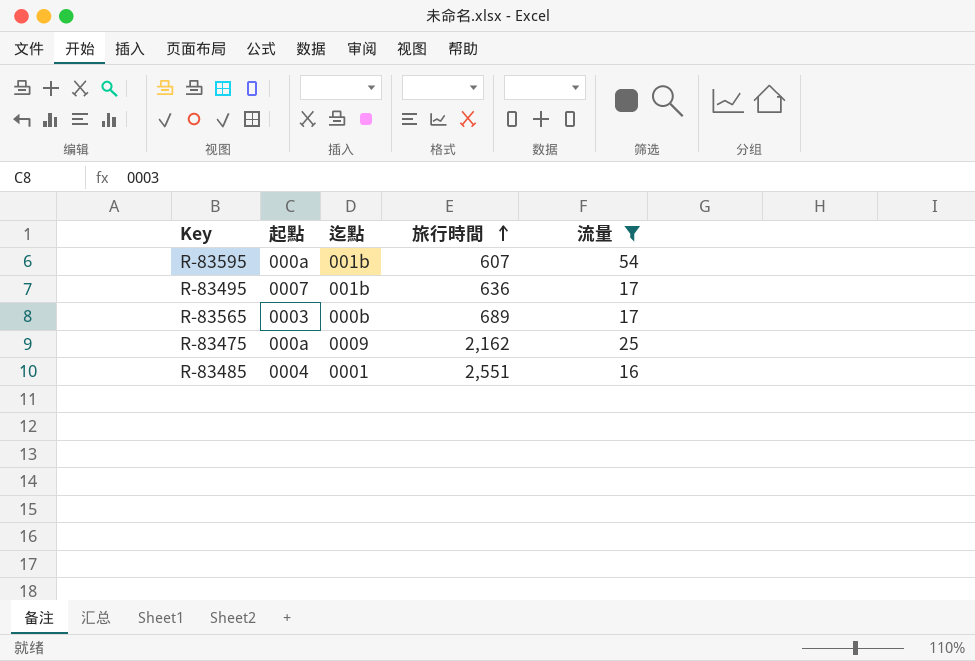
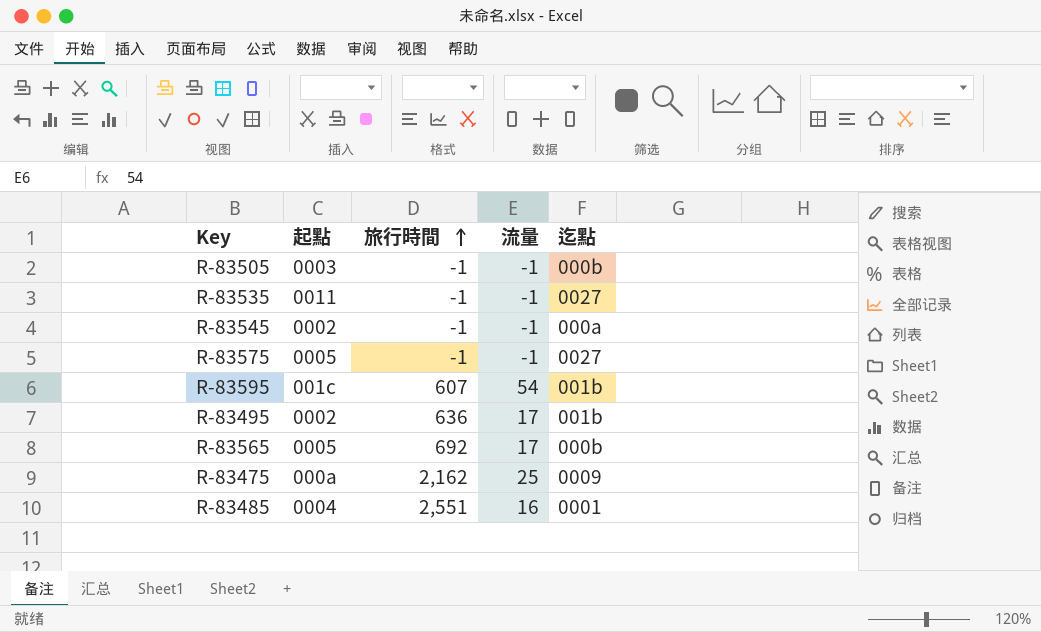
filter: 流量 != -1 -> none
column 迄點 | position: 3 -> 5
R-83595 | 起點: 000a -> 001c
R-83495 | 起點: 0007 -> 0002
R-83565 | 起點: 0003 -> 0005
R-83565 | 旅行時間: 689 -> 692

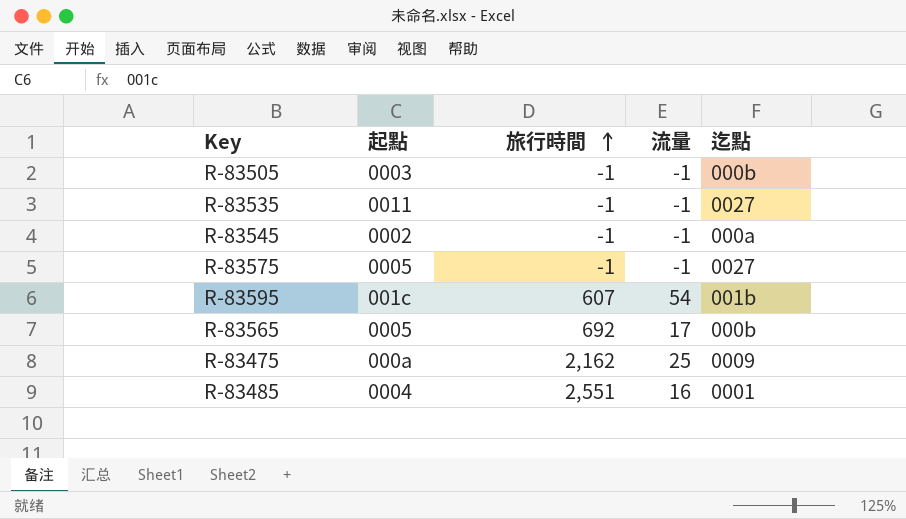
row R-83495: 0002 | 636 | 17 | 001b -> none

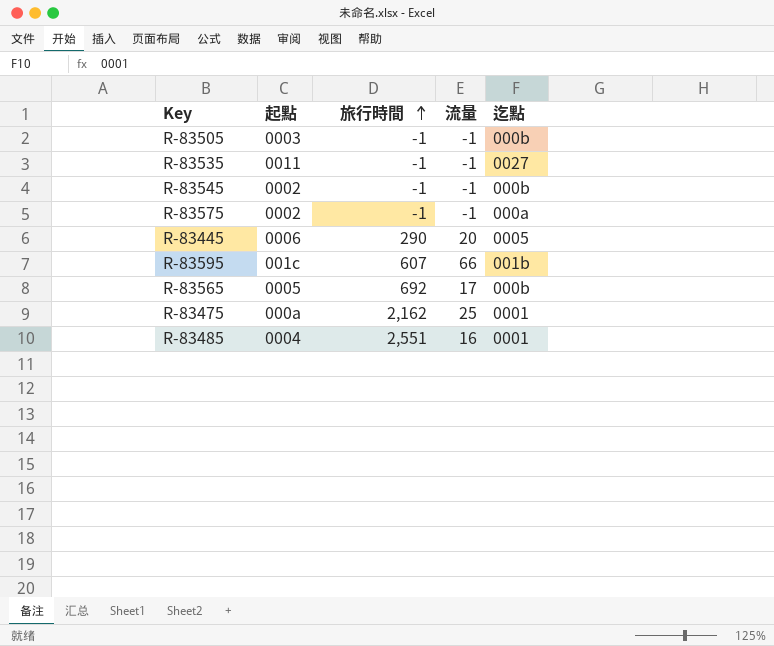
R-83545 | 迄點: 000a -> 000b
R-83575 | 起點: 0005 -> 0002
R-83575 | 迄點: 0027 -> 000a
row R-83445: none -> 0006 | 290 | 20 | 0005
R-83595 | 流量: 54 -> 66
R-83475 | 迄點: 0009 -> 0001

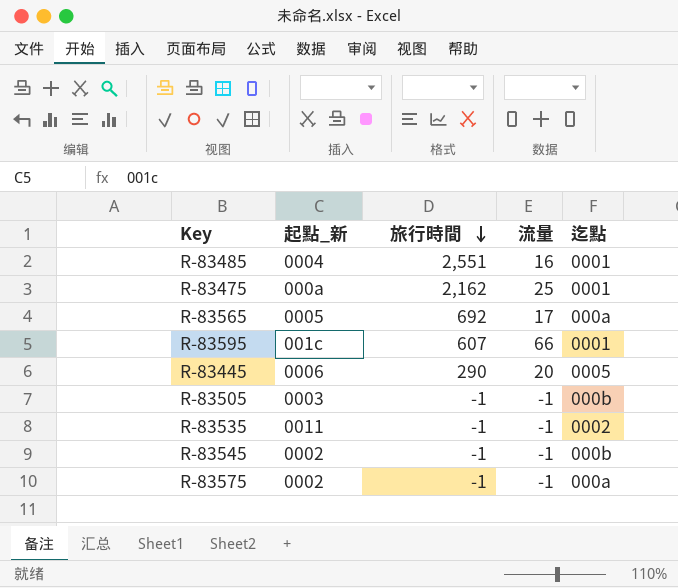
row order: 旅行時間 ascending -> 旅行時間 descending
column name: 起點 -> 起點_新
R-83565 | 迄點: 000b -> 000a
R-83595 | 迄點: 001b -> 0001
R-83535 | 迄點: 0027 -> 0002

